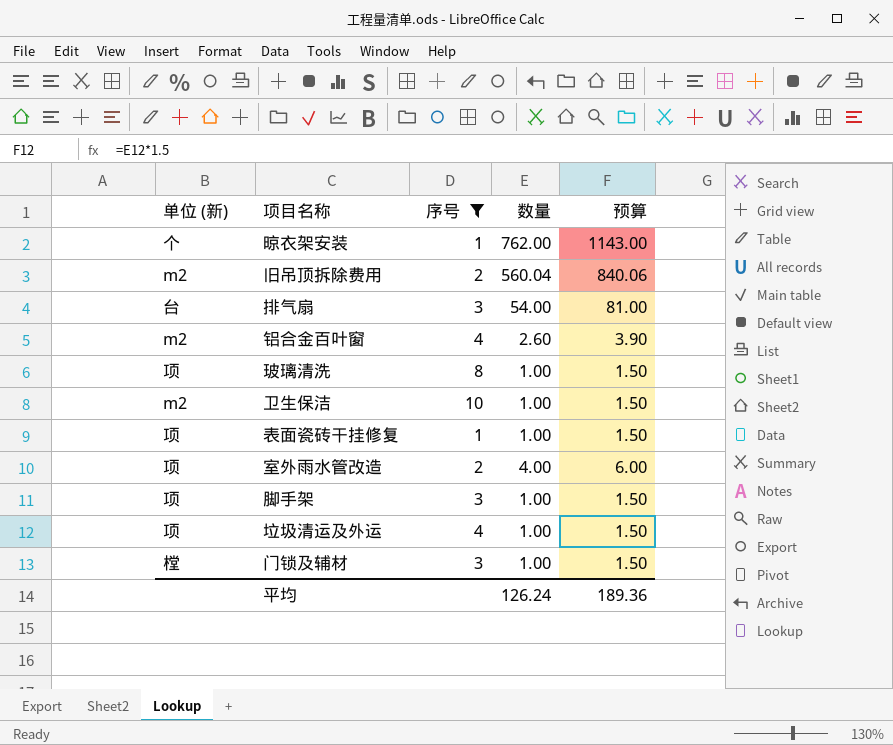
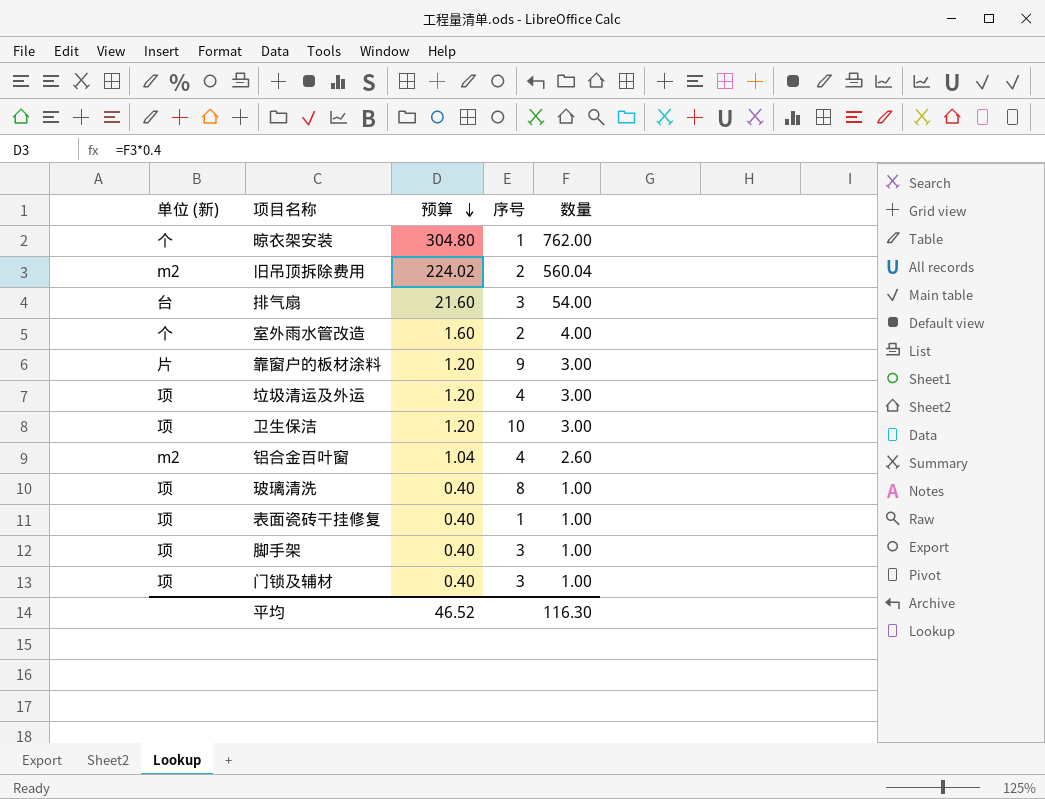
filter: 序号 != 9 -> none
row order: none -> 预算 descending
column 预算 | formula: [数量] * 1.5 -> [数量] * 0.4
column 预算 | position: 5 -> 3
室外雨水管改造 | 单位 (新): 项 -> 个
垃圾清运及外运 | 数量: 1.00 -> 3.00
卫生保洁 | 单位 (新): m2 -> 项
卫生保洁 | 数量: 1.00 -> 3.00
门锁及辅材 | 单位 (新): 樘 -> 项
平均 | 预算: 189.36 -> 46.52
平均 | 数量: 126.24 -> 116.30

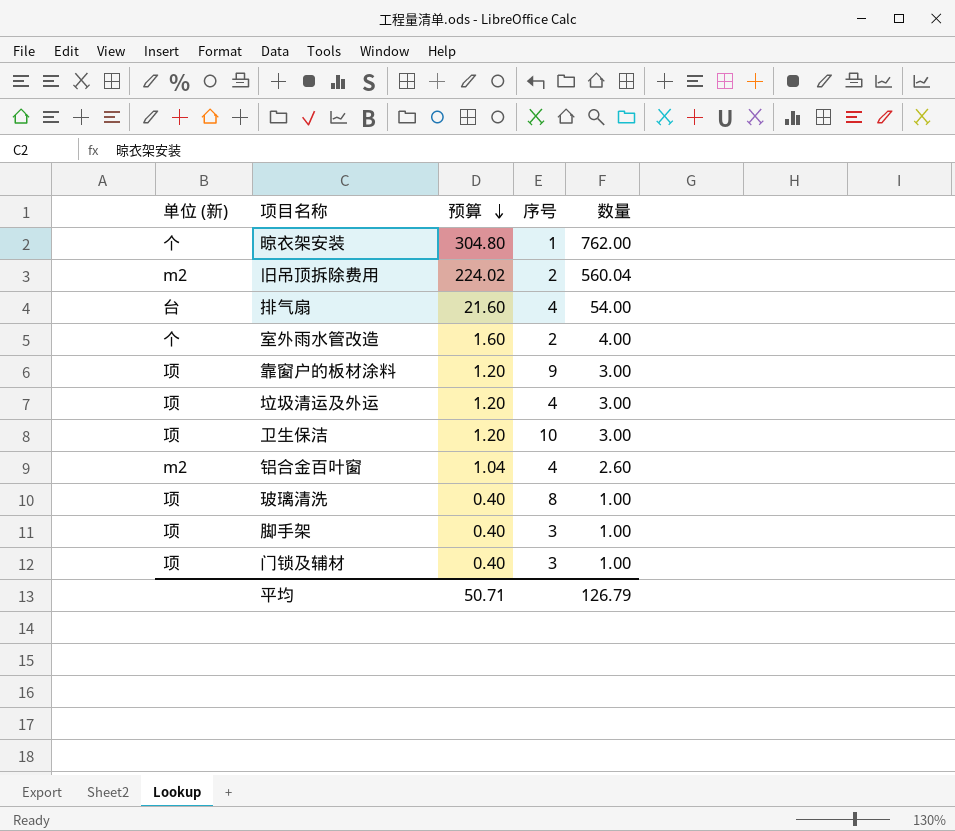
row 表面瓷砖干挂修复: 项 | 0.40 | 1 | 1.00 -> none
排气扇 | 序号: 3 -> 4
靠窗户的板材涂料 | 单位 (新): 片 -> 项
平均 | 预算: 46.52 -> 50.71
平均 | 数量: 116.30 -> 126.79

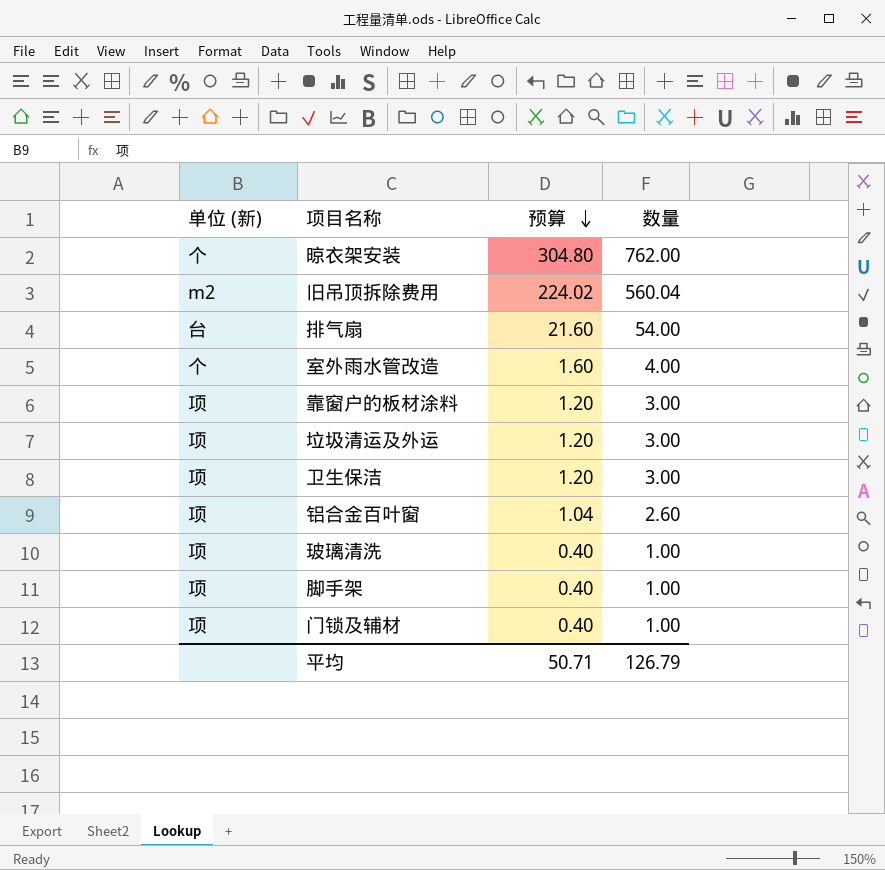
column 序号 | position: 4 -> none
铝合金百叶窗 | 单位 (新): m2 -> 项

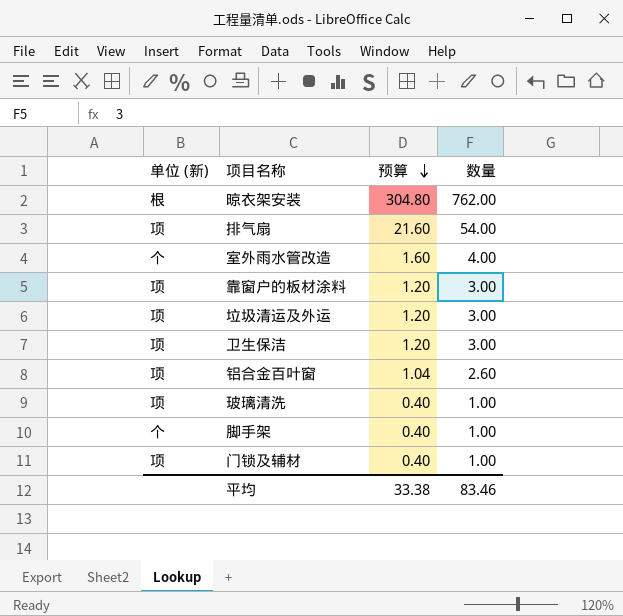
row 旧吊顶拆除费用: m2 | 224.02 | 560.04 -> none
晾衣架安装 | 单位 (新): 个 -> 根
排气扇 | 单位 (新): 台 -> 项
脚手架 | 单位 (新): 项 -> 个
平均 | 预算: 50.71 -> 33.38
平均 | 数量: 126.79 -> 83.46

